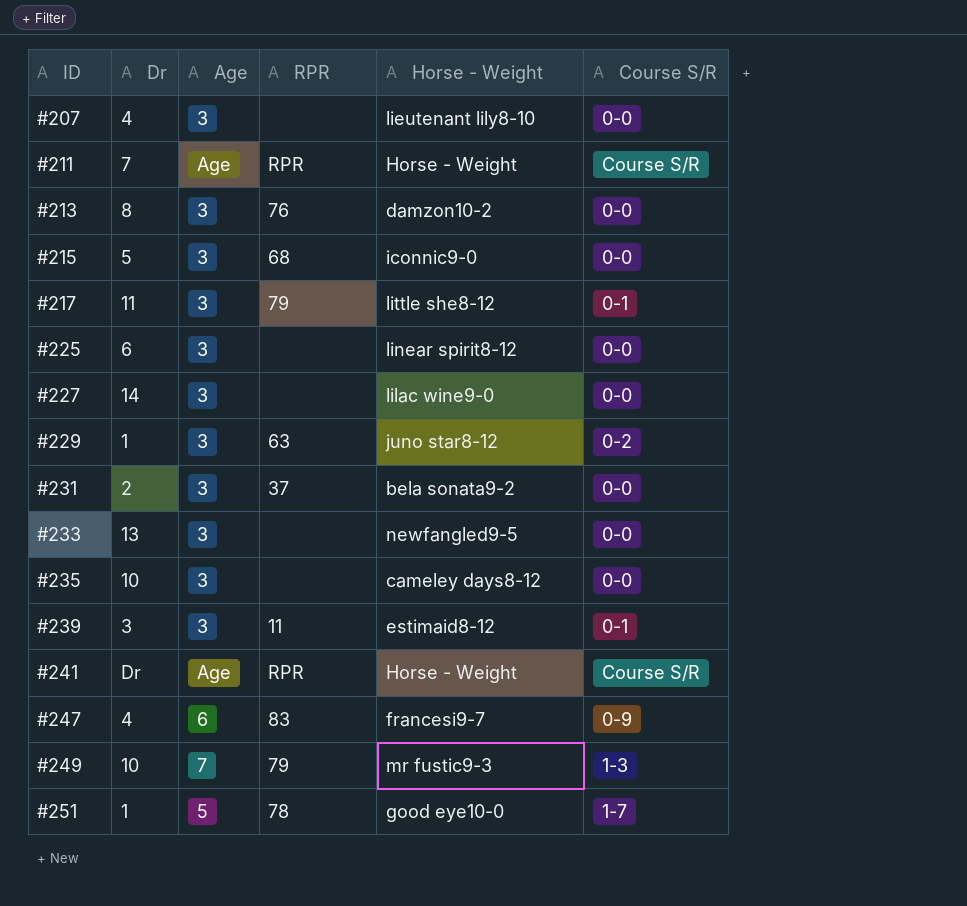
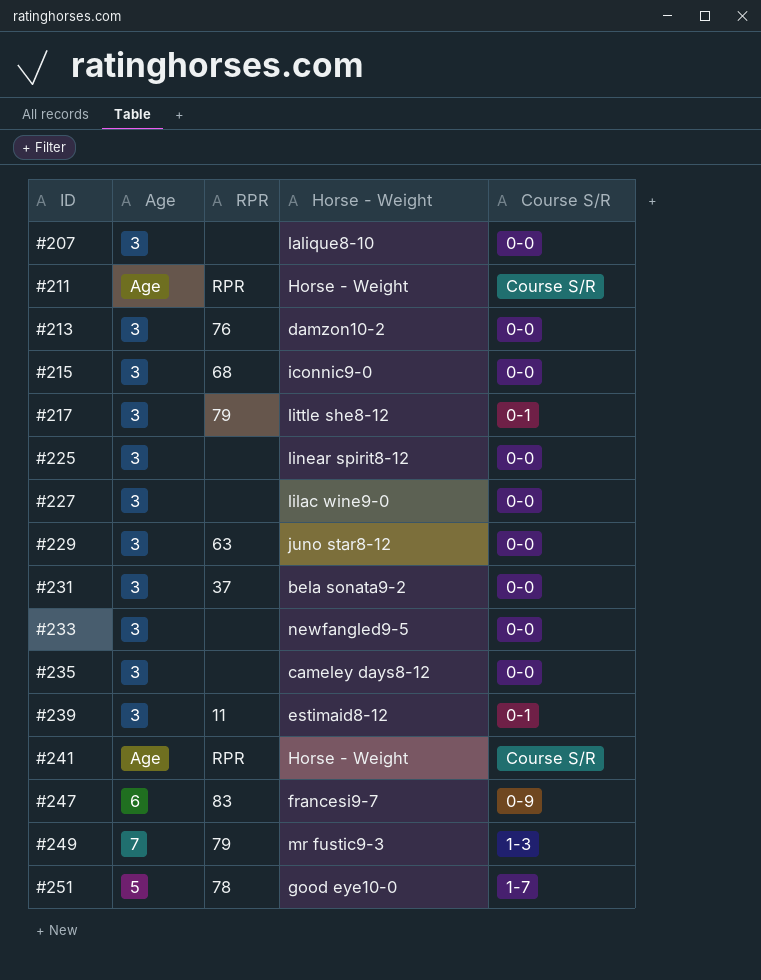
column Dr | position: 2 -> none
#207 | Horse - Weight: lieutenant lily8-10 -> lalique8-10
#229 | Course S/R: 0-2 -> 0-0

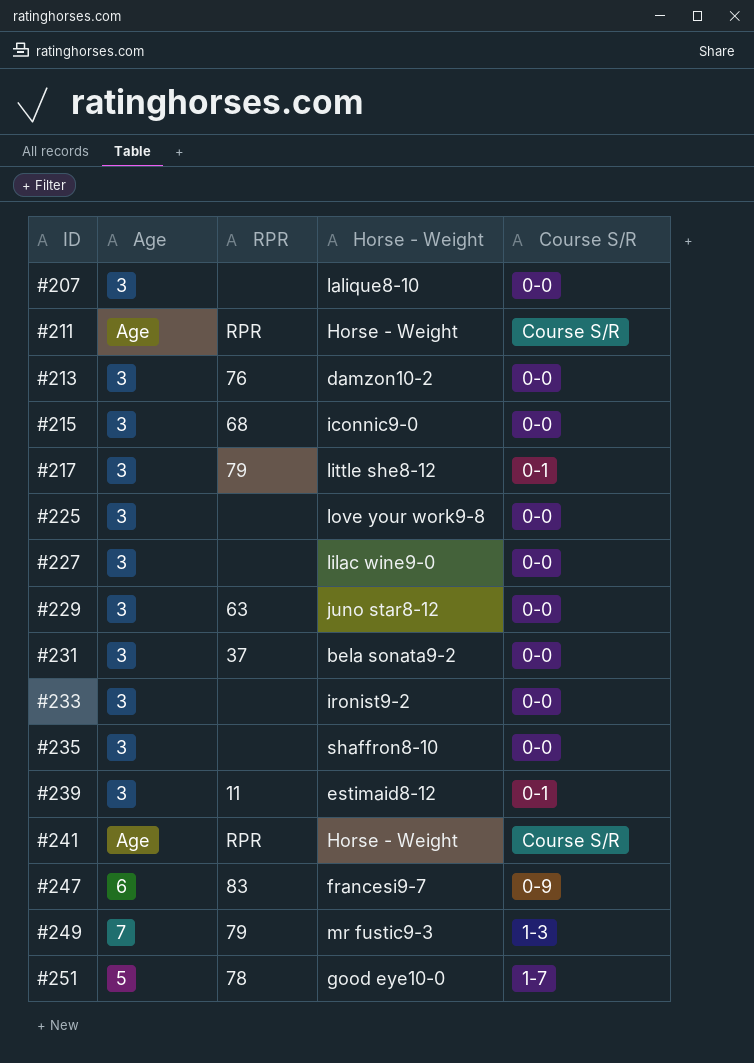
#225 | Horse - Weight: linear spirit8-12 -> love your work9-8
#233 | Horse - Weight: newfangled9-5 -> ironist9-2
#235 | Horse - Weight: cameley days8-12 -> shaffron8-10

